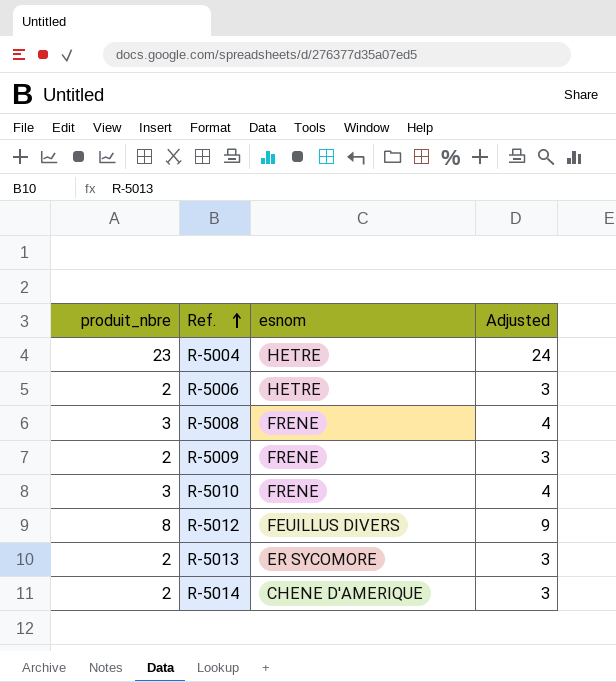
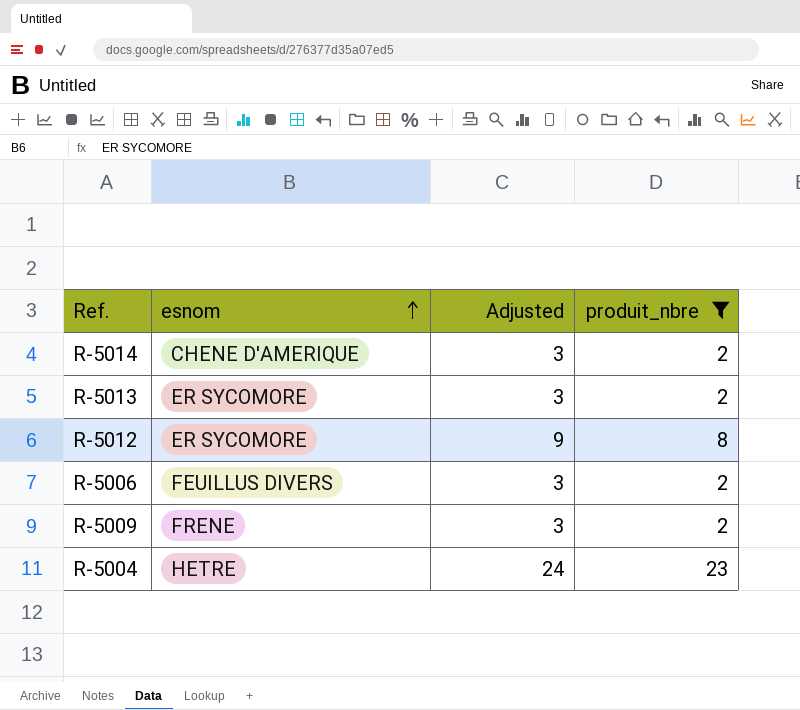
filter: none -> produit_nbre != 3
row order: Ref. ascending -> esnom ascending
column produit_nbre | position: 1 -> 4
R-5012 | esnom: FEUILLUS DIVERS -> ER SYCOMORE
R-5006 | esnom: HETRE -> FEUILLUS DIVERS

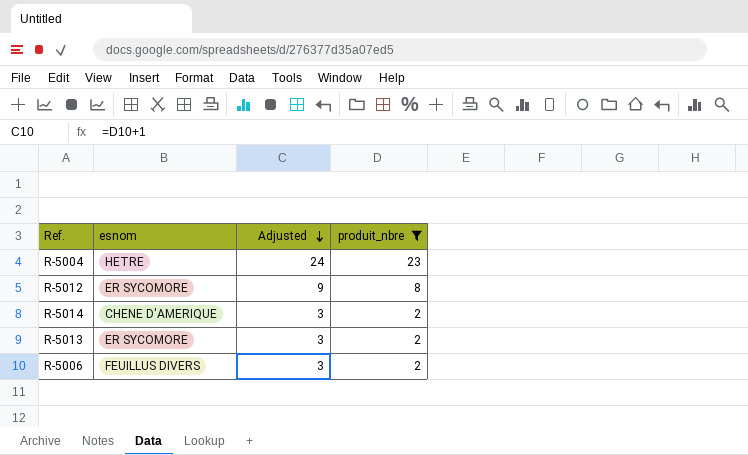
row order: esnom ascending -> Adjusted descending
row R-5009: FRENE | 3 | 2 -> none

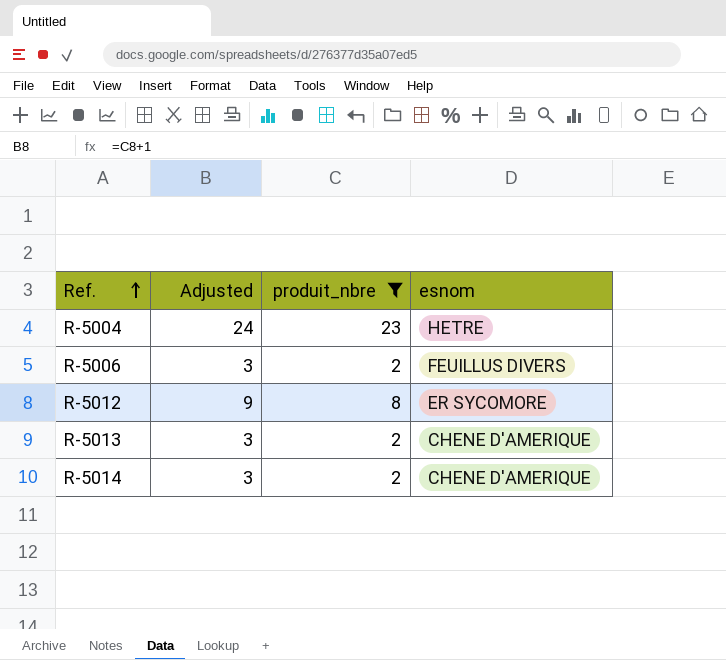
row order: Adjusted descending -> Ref. ascending
column esnom | position: 2 -> 4
R-5013 | esnom: ER SYCOMORE -> CHENE D'AMERIQUE

